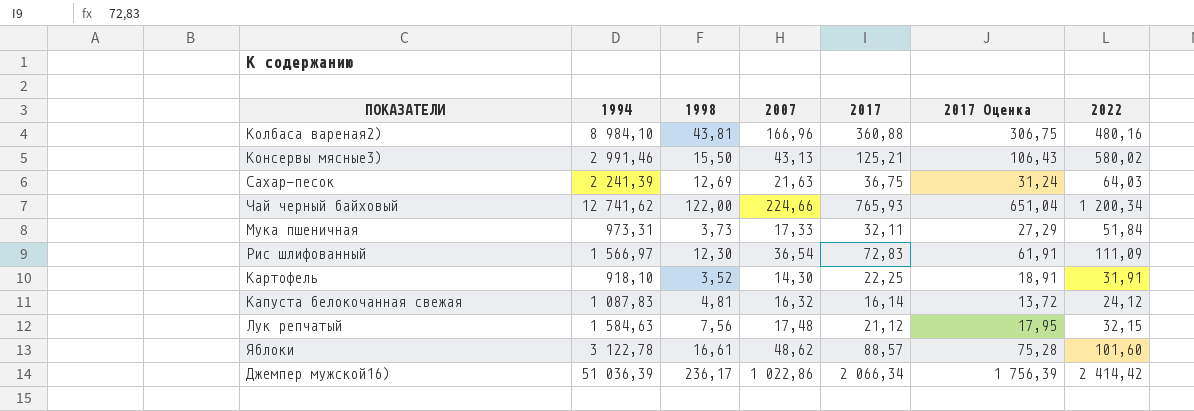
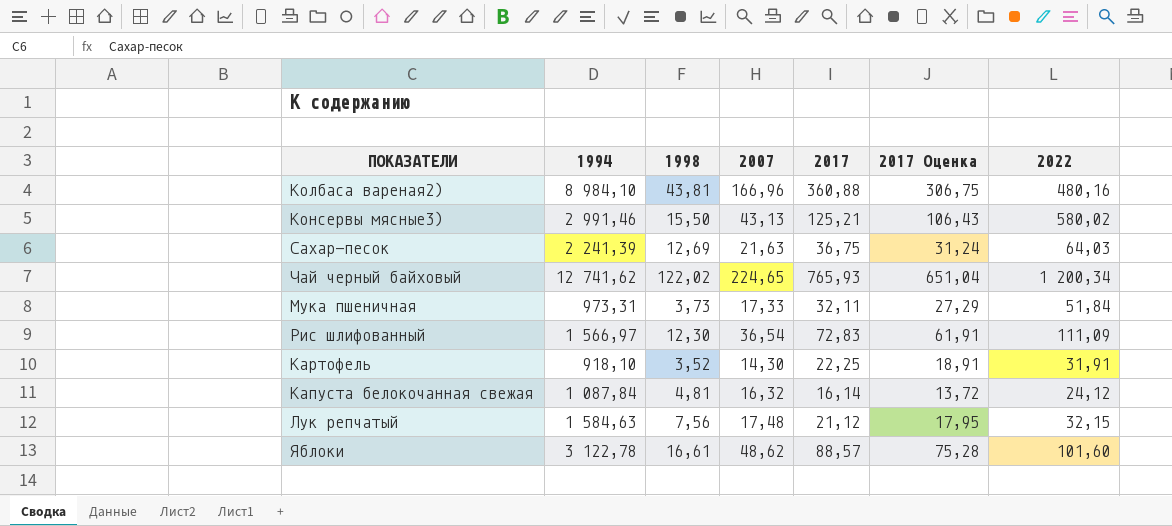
row Джемпер мужской16): 51 036,39 | 236,17 | 1 022,86 | 2 066,34 | 1 756,39 | 2 414,42 -> none
Чай черный байховый | 1998: 122,00 -> 122,02
Чай черный байховый | 2007: 224,66 -> 224,65
Капуста белокочанная свежая | 1994: 1 087,83 -> 1 087,84

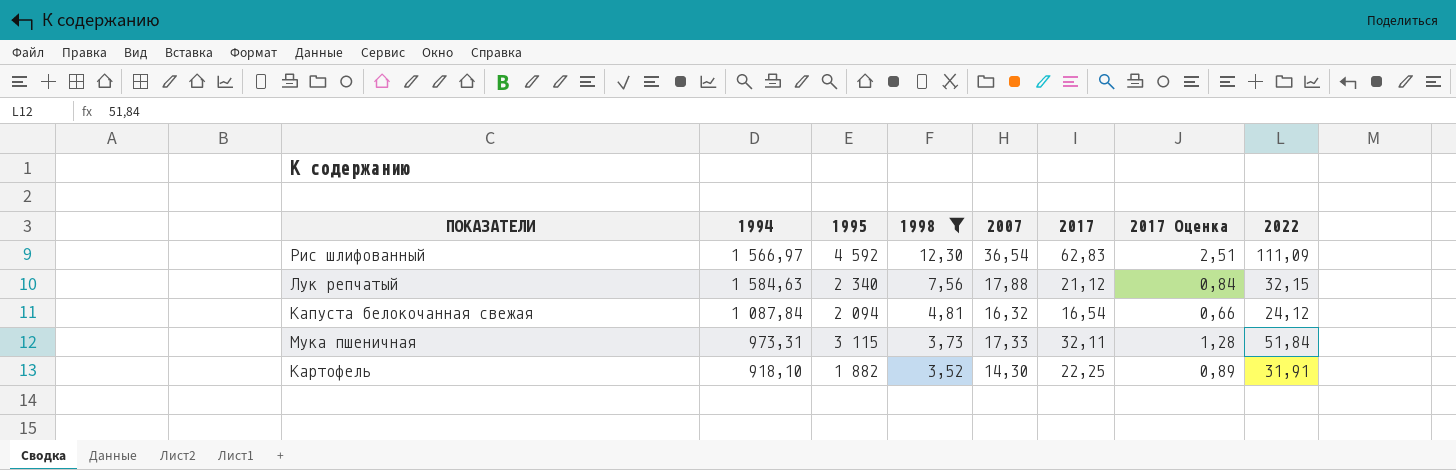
filter: none -> 1998 <= 12,30
row order: none -> 1998 descending
column 1995 | position: none -> 3
column 2017 Оценка | formula: [2017] * 0,85 -> [2017] * 0,04
Рис шлифованный | 2017: 72,83 -> 62,83
Лук репчатый | 2007: 17,48 -> 17,88
Капуста белокочанная свежая | 2017: 16,14 -> 16,54

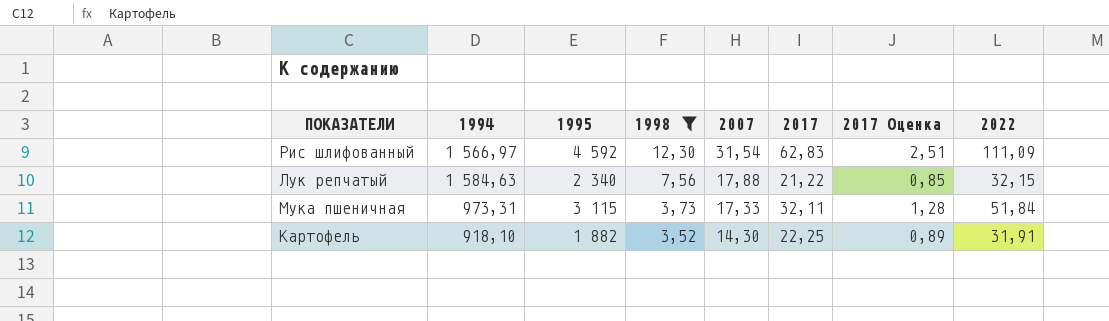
row Капуста белокочанная свежая: 1 087,84 | 2 094 | 4,81 | 16,32 | 16,54 | 0,66 | 24,12 -> none
Рис шлифованный | 2007: 36,54 -> 31,54
Лук репчатый | 2017: 21,12 -> 21,22
Лук репчатый | 2017 Оценка: 0,84 -> 0,85

